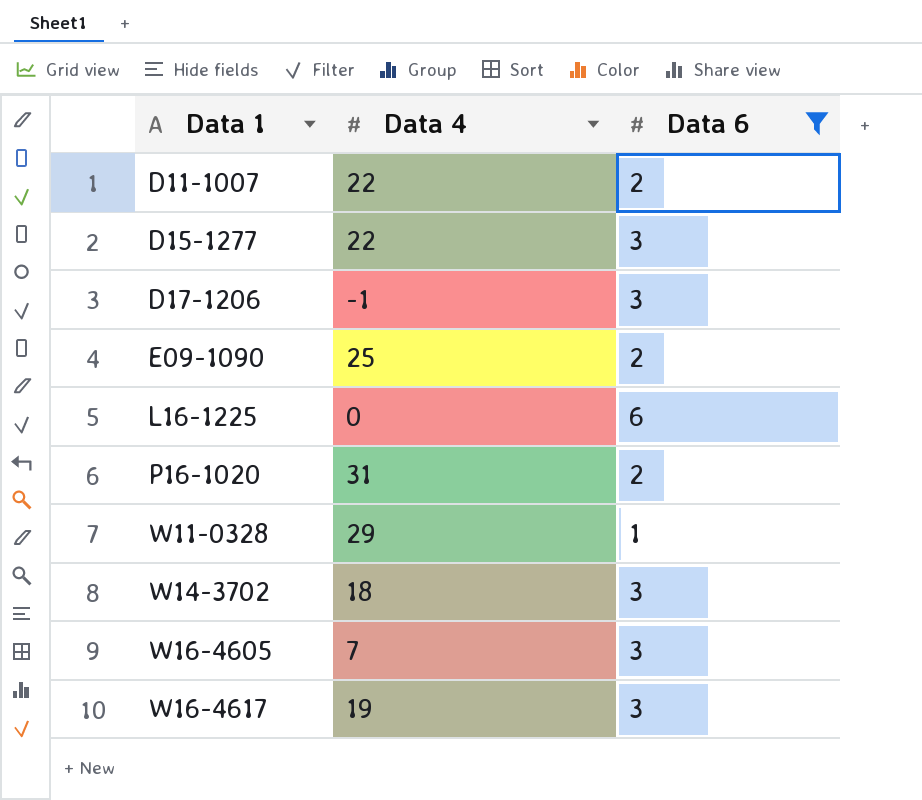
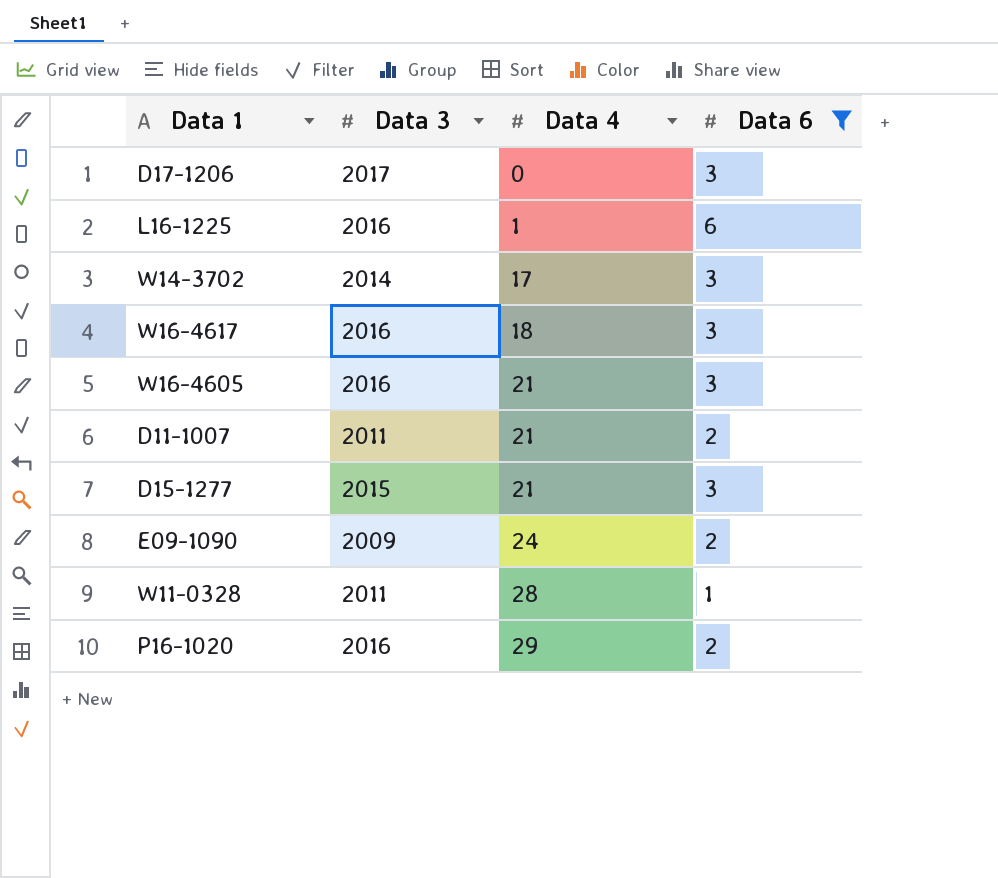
row order: Data 1 ascending -> Data 4 ascending
column Data 3 | position: none -> 2
D17-1206 | Data 4: -1 -> 0
L16-1225 | Data 4: 0 -> 1
W14-3702 | Data 4: 18 -> 17
W16-4617 | Data 4: 19 -> 18
W16-4605 | Data 4: 7 -> 21
D11-1007 | Data 4: 22 -> 21
D15-1277 | Data 4: 22 -> 21
E09-1090 | Data 4: 25 -> 24
W11-0328 | Data 4: 29 -> 28
P16-1020 | Data 4: 31 -> 29

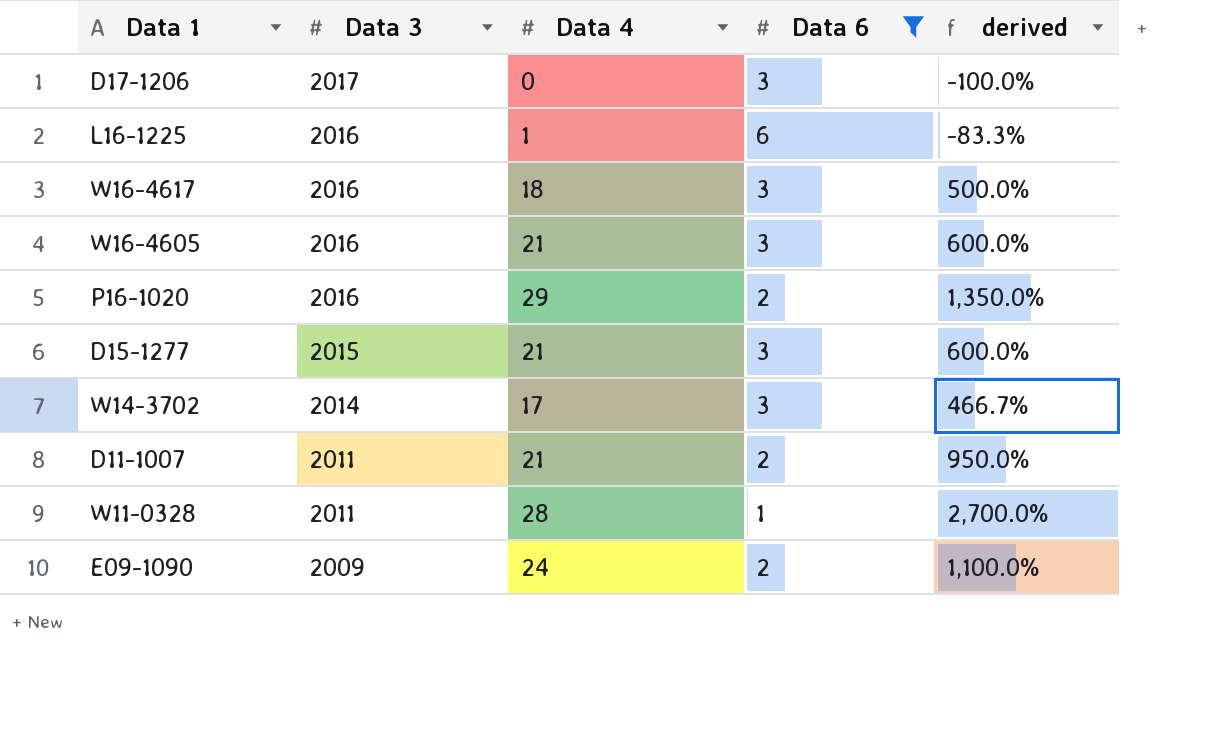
row order: Data 4 ascending -> Data 3 descending
column derived | formula: none -> ([Data 4] - [Data 6]) / [Data 6]

